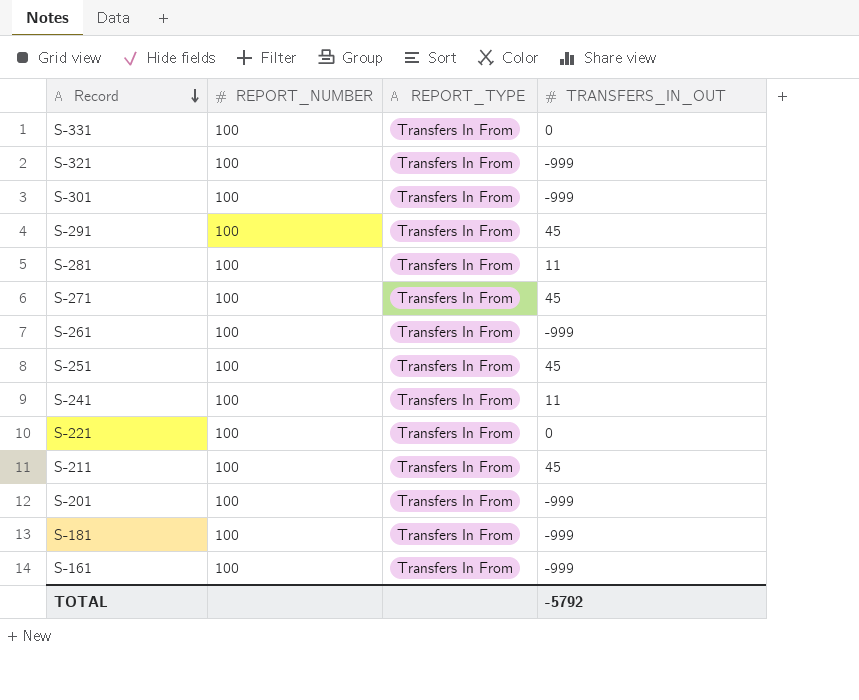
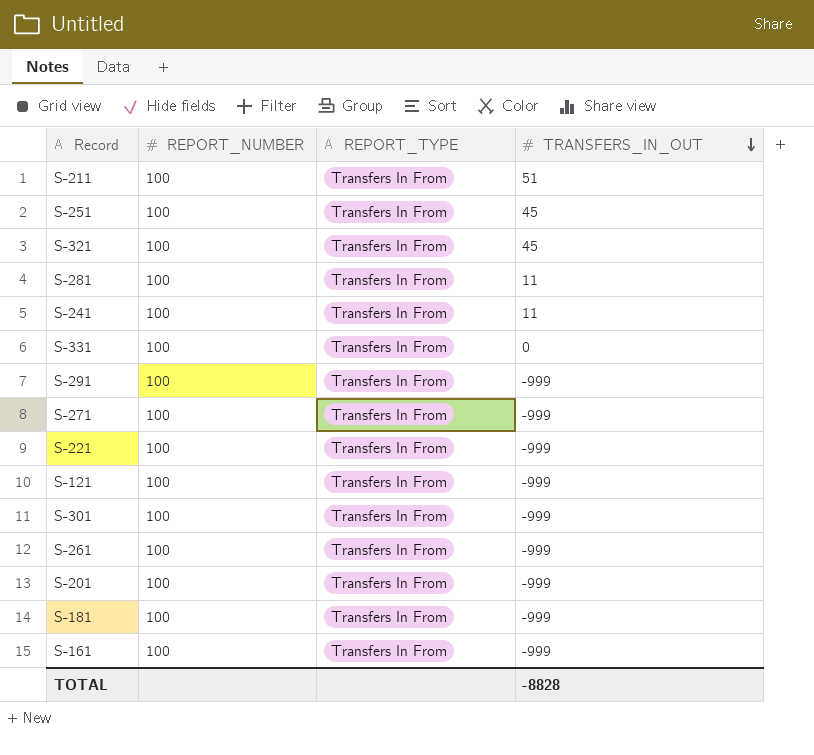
row order: Record descending -> TRANSFERS_IN_OUT descending
S-211 | TRANSFERS_IN_OUT: 45 -> 51
S-321 | TRANSFERS_IN_OUT: -999 -> 45
S-291 | TRANSFERS_IN_OUT: 45 -> -999
S-271 | TRANSFERS_IN_OUT: 45 -> -999
S-221 | TRANSFERS_IN_OUT: 0 -> -999
row S-121: none -> 100 | Transfers In From | -999
TOTAL | TRANSFERS_IN_OUT: -5792 -> -8828

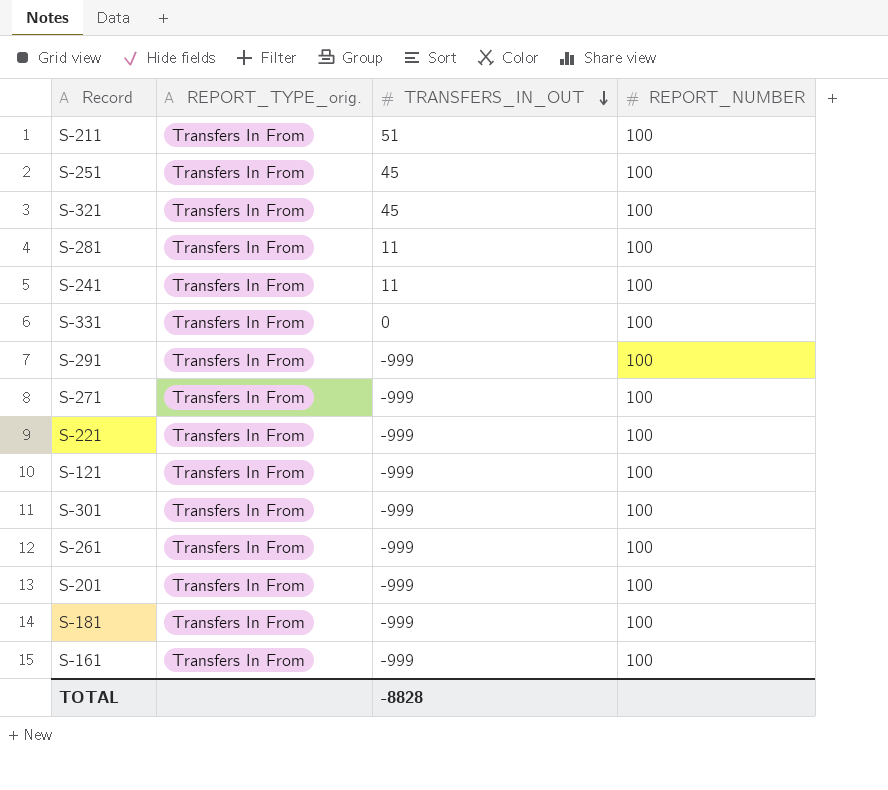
column name: REPORT_TYPE -> REPORT_TYPE_orig.
column REPORT_NUMBER | position: 2 -> 4

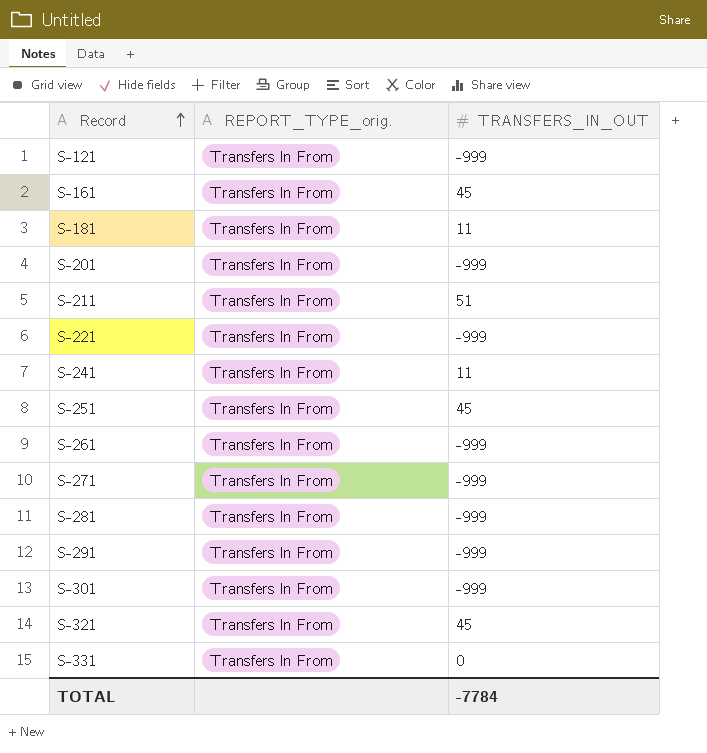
row order: TRANSFERS_IN_OUT descending -> Record ascending
column REPORT_NUMBER | position: 4 -> none
S-161 | TRANSFERS_IN_OUT: -999 -> 45
S-181 | TRANSFERS_IN_OUT: -999 -> 11
S-281 | TRANSFERS_IN_OUT: 11 -> -999
TOTAL | TRANSFERS_IN_OUT: -8828 -> -7784

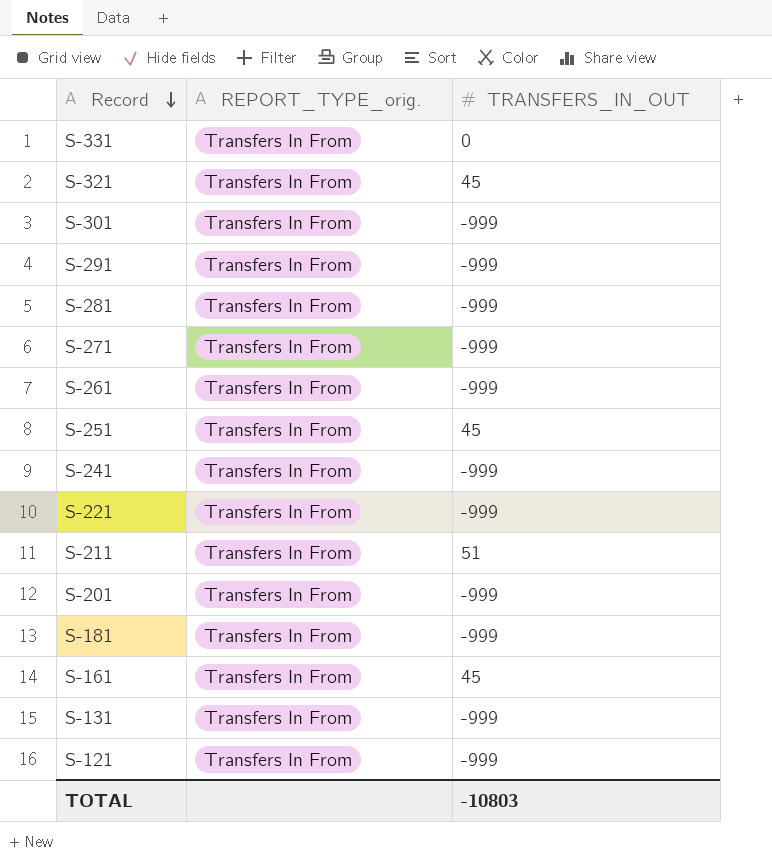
row order: Record ascending -> Record descending
S-241 | TRANSFERS_IN_OUT: 11 -> -999
S-181 | TRANSFERS_IN_OUT: 11 -> -999
row S-131: none -> Transfers In From | -999
TOTAL | TRANSFERS_IN_OUT: -7784 -> -10803

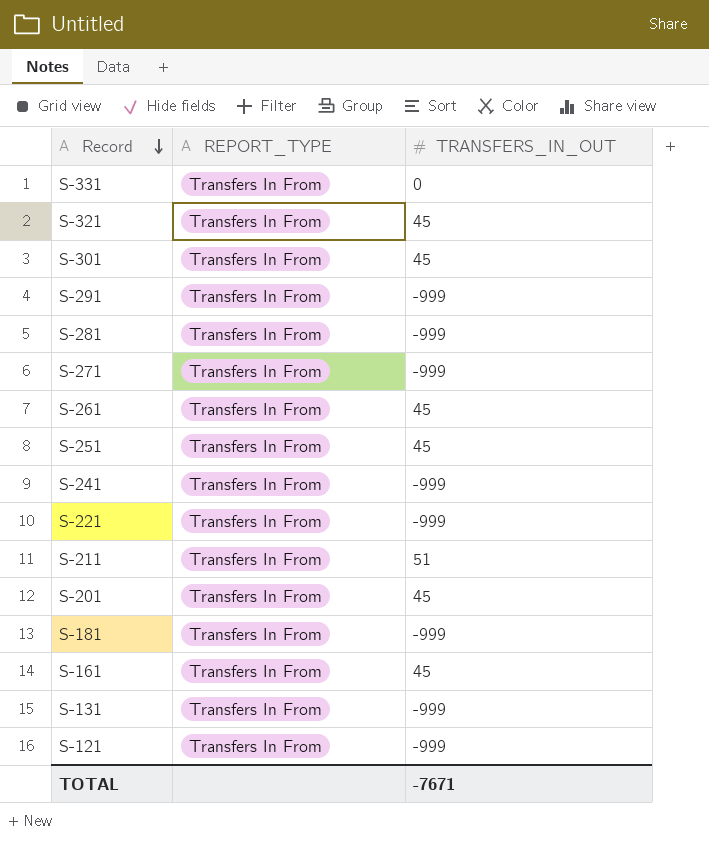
column name: REPORT_TYPE_orig. -> REPORT_TYPE
S-301 | TRANSFERS_IN_OUT: -999 -> 45
S-261 | TRANSFERS_IN_OUT: -999 -> 45
S-201 | TRANSFERS_IN_OUT: -999 -> 45
TOTAL | TRANSFERS_IN_OUT: -10803 -> -7671

